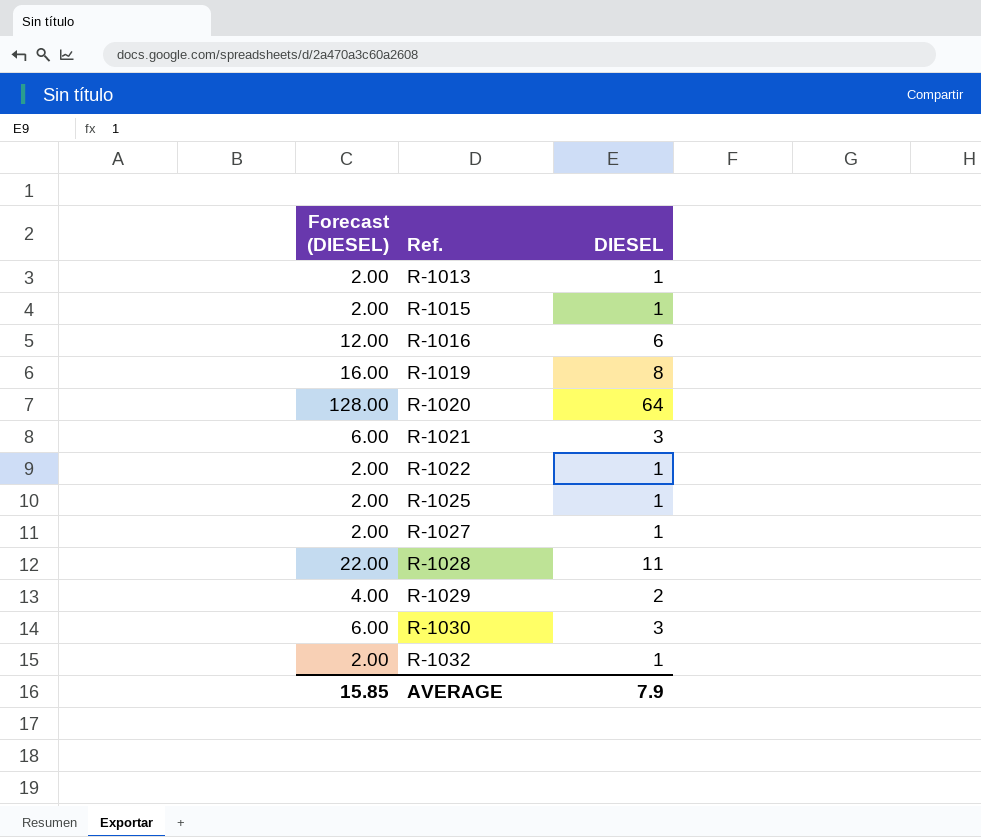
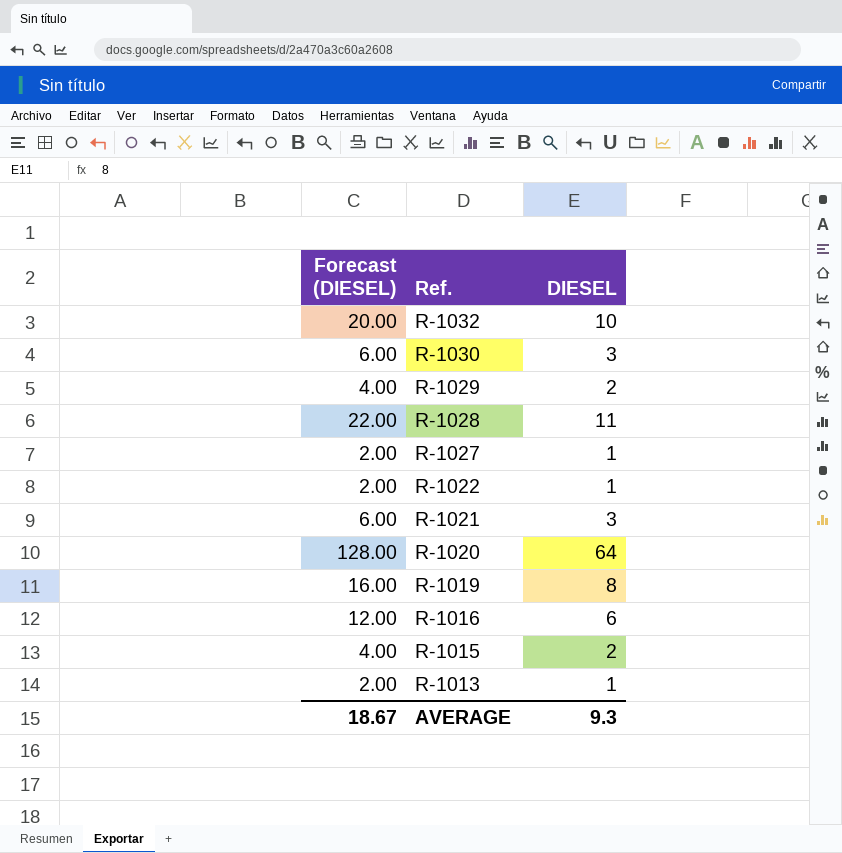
row order: Ref. ascending -> Ref. descending
row R-1025: 2.00 | 1 -> none
R-1032 | Forecast (DIESEL): 2.00 -> 20.00
R-1032 | DIESEL: 1 -> 10
R-1015 | Forecast (DIESEL): 2.00 -> 4.00
R-1015 | DIESEL: 1 -> 2
AVERAGE | Forecast (DIESEL): 15.85 -> 18.67
AVERAGE | DIESEL: 7.9 -> 9.3

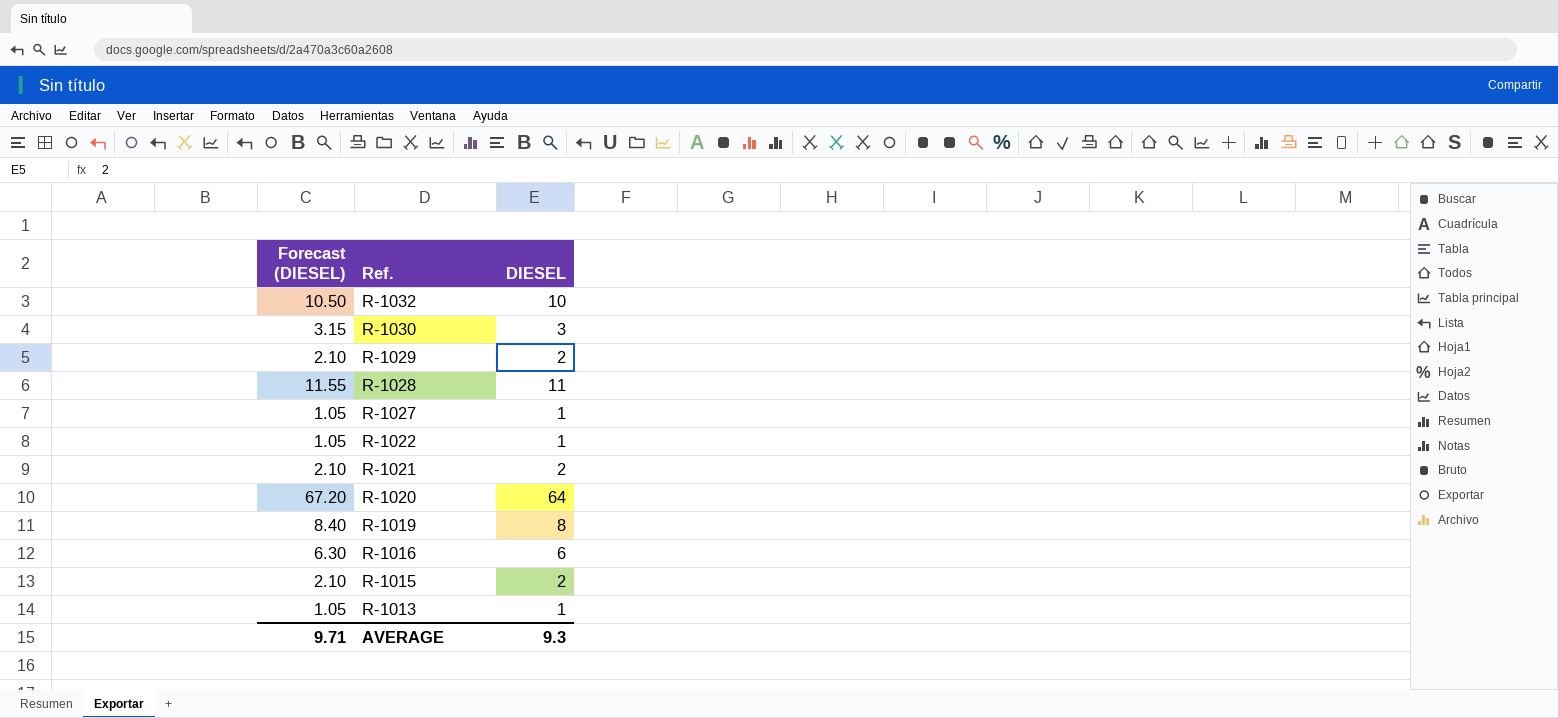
column Forecast (DIESEL) | formula: [DIESEL] * 2 -> [DIESEL] * 1.05
R-1021 | DIESEL: 3 -> 2
AVERAGE | Forecast (DIESEL): 18.67 -> 9.71

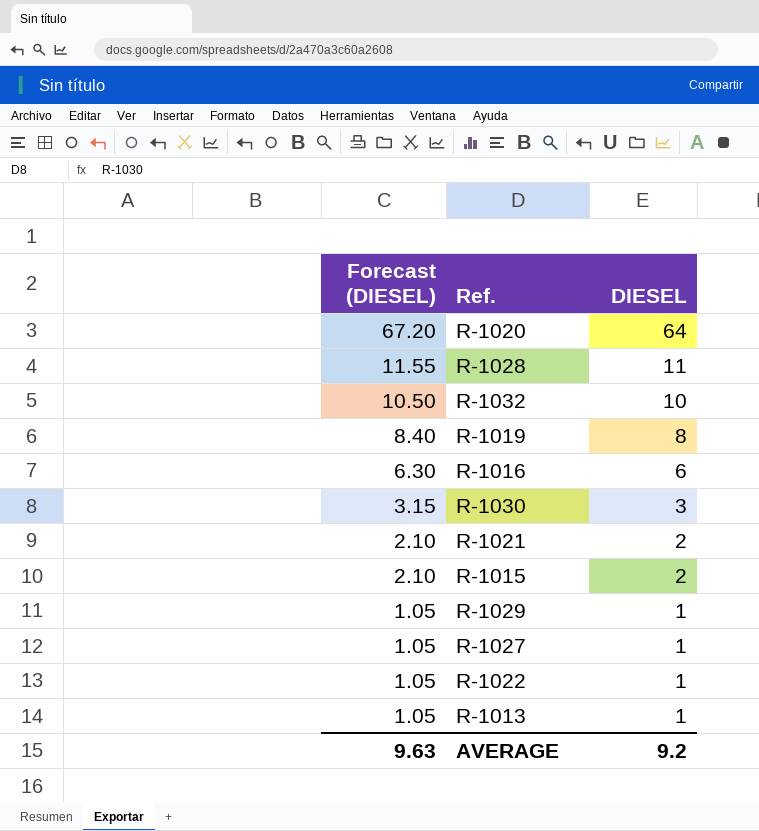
row order: Ref. descending -> Forecast (DIESEL) descending
R-1029 | Forecast (DIESEL): 2.10 -> 1.05
R-1029 | DIESEL: 2 -> 1
AVERAGE | Forecast (DIESEL): 9.71 -> 9.63
AVERAGE | DIESEL: 9.3 -> 9.2

